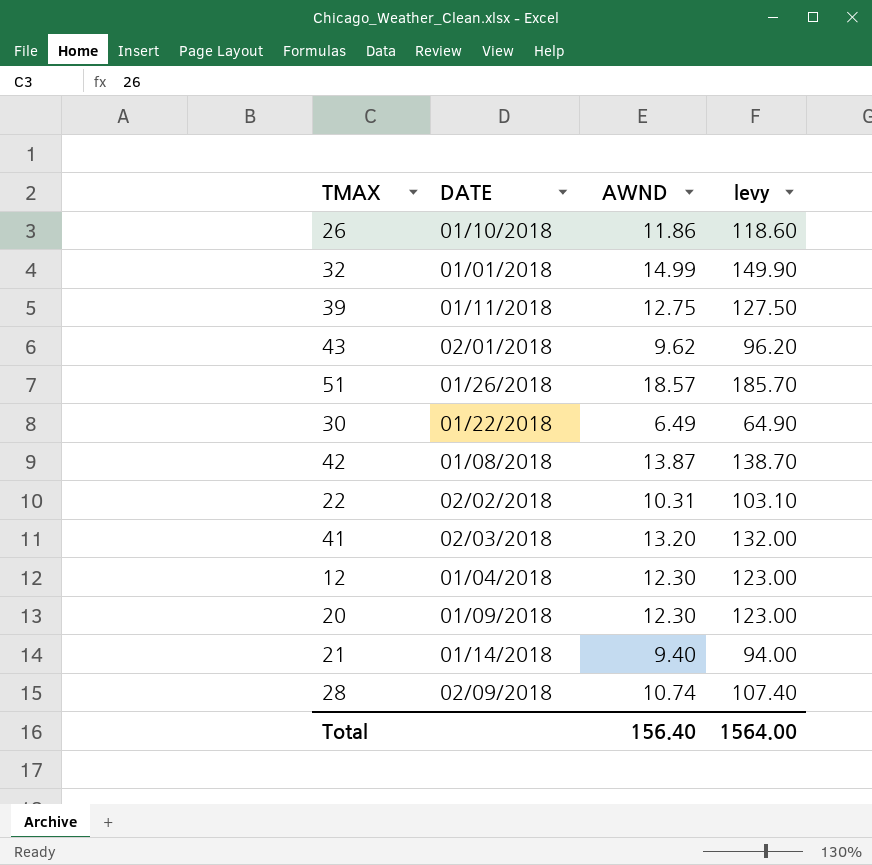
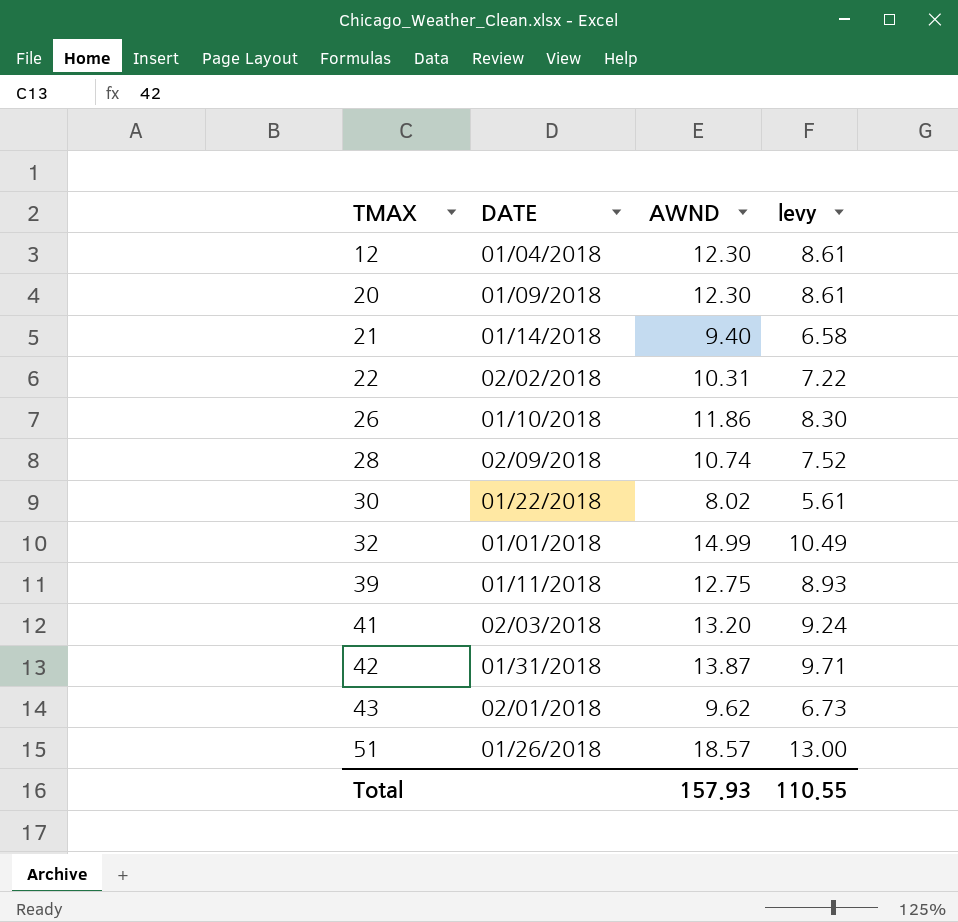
row order: none -> TMAX ascending
column levy | formula: [AWND] * 10 -> [AWND] * 0.7
30 | AWND: 6.49 -> 8.02
42 | DATE: 01/08/2018 -> 01/31/2018
Total | AWND: 156.40 -> 157.93
Total | levy: 1564.00 -> 110.55

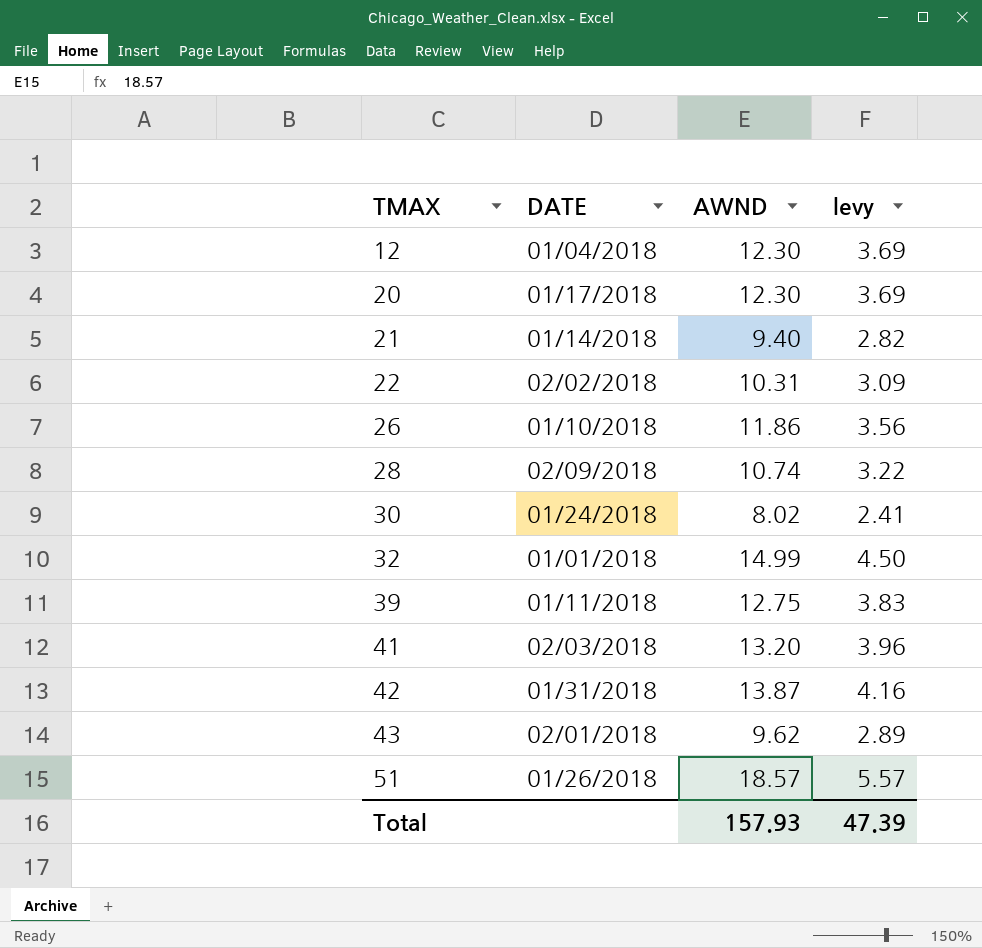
column levy | formula: [AWND] * 0.7 -> [AWND] * 0.3
20 | DATE: 01/09/2018 -> 01/17/2018
30 | DATE: 01/22/2018 -> 01/24/2018
Total | levy: 110.55 -> 47.39

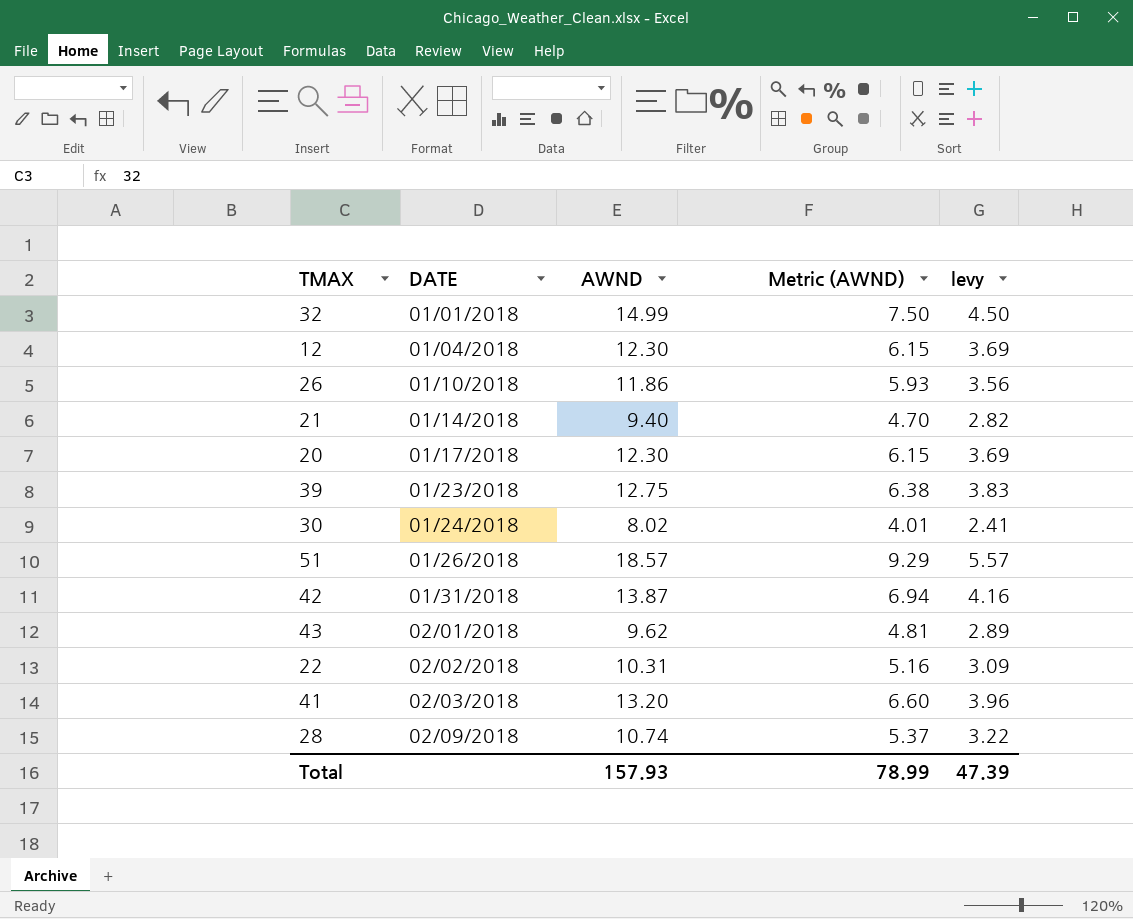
row order: TMAX ascending -> DATE ascending
column Metric (AWND) | formula: none -> [AWND] * 0.5
39 | DATE: 01/11/2018 -> 01/23/2018

